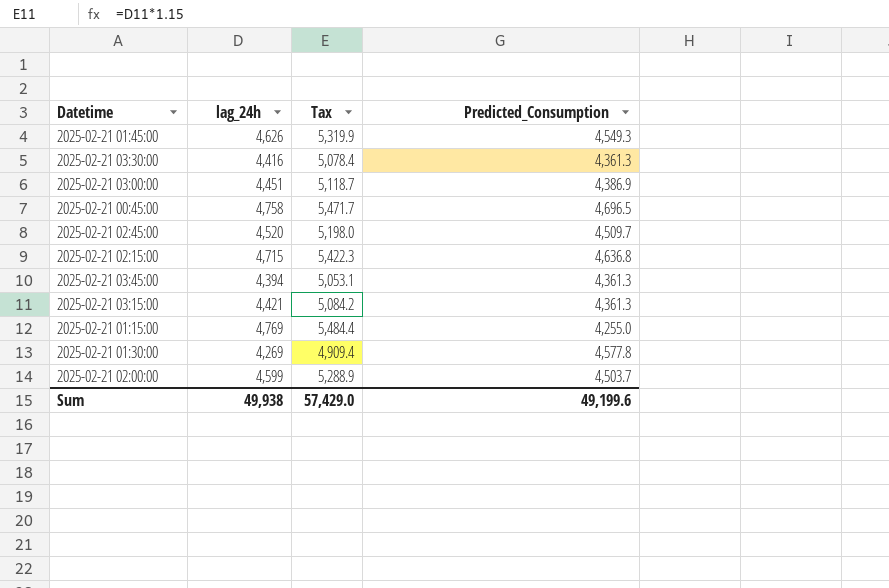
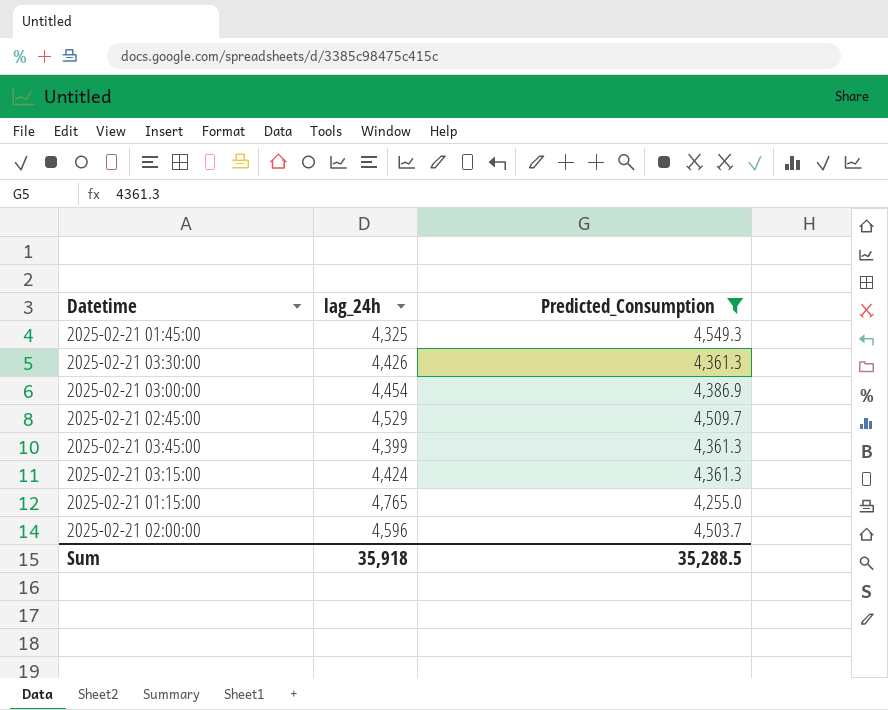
filter: none -> Predicted_Consumption <= 4,549.3
column Tax | formula: [lag_24h] * 1.15 -> none
2025-02-21 01:45:00 | lag_24h: 4,626 -> 4,325
2025-02-21 03:30:00 | lag_24h: 4,416 -> 4,426
2025-02-21 03:00:00 | lag_24h: 4,451 -> 4,454
2025-02-21 02:45:00 | lag_24h: 4,520 -> 4,529
2025-02-21 03:45:00 | lag_24h: 4,394 -> 4,399
2025-02-21 03:15:00 | lag_24h: 4,421 -> 4,424
2025-02-21 01:15:00 | lag_24h: 4,769 -> 4,765
2025-02-21 02:00:00 | lag_24h: 4,599 -> 4,596
Sum | lag_24h: 49,938 -> 35,918
Sum | Predicted_Consumption: 49,199.6 -> 35,288.5

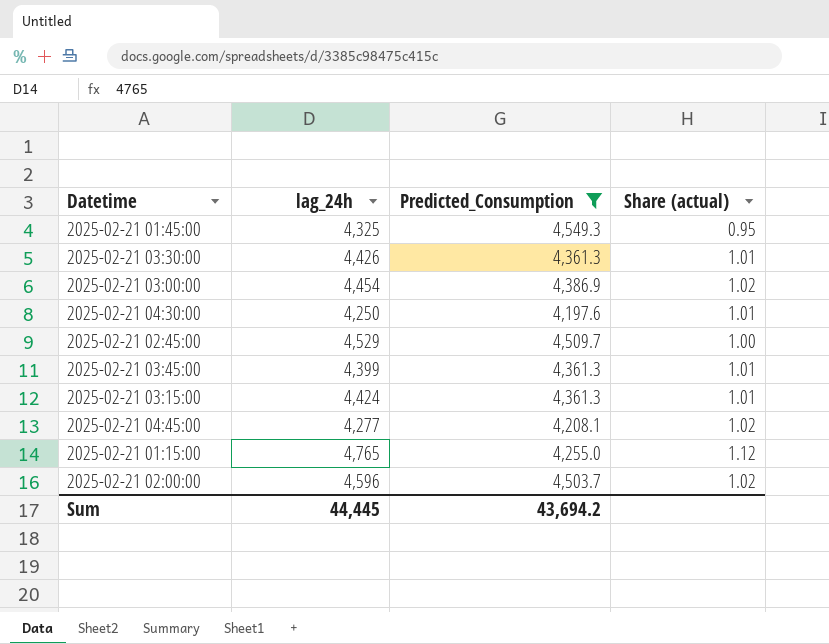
column Share (actual) | formula: none -> [lag_24h] / [Predicted_Consumption]
row 2025-02-21 04:30:00: none -> 4,250 | 4,197.6 | 1.01
row 2025-02-21 04:45:00: none -> 4,277 | 4,208.1 | 1.02
Sum | lag_24h: 35,918 -> 44,445
Sum | Predicted_Consumption: 35,288.5 -> 43,694.2

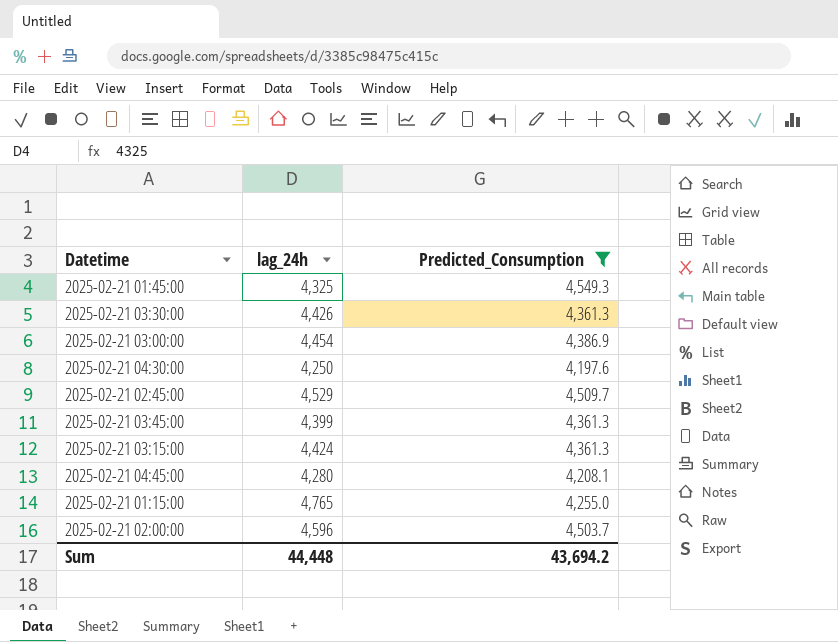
column Share (actual) | formula: [lag_24h] / [Predicted_Consumption] -> none
2025-02-21 04:45:00 | lag_24h: 4,277 -> 4,280
Sum | lag_24h: 44,445 -> 44,448

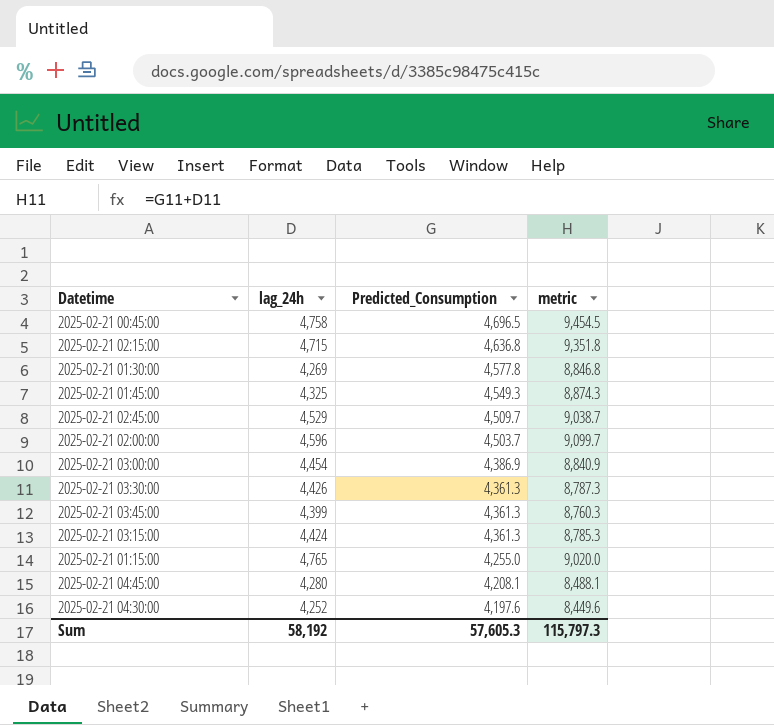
filter: Predicted_Consumption <= 4,549.3 -> none
row order: none -> Predicted_Consumption descending
column metric | formula: none -> [lag_24h] + [Predicted_Consumption]
2025-02-21 04:30:00 | lag_24h: 4,250 -> 4,252
Sum | lag_24h: 44,448 -> 58,192
Sum | Predicted_Consumption: 43,694.2 -> 57,605.3

